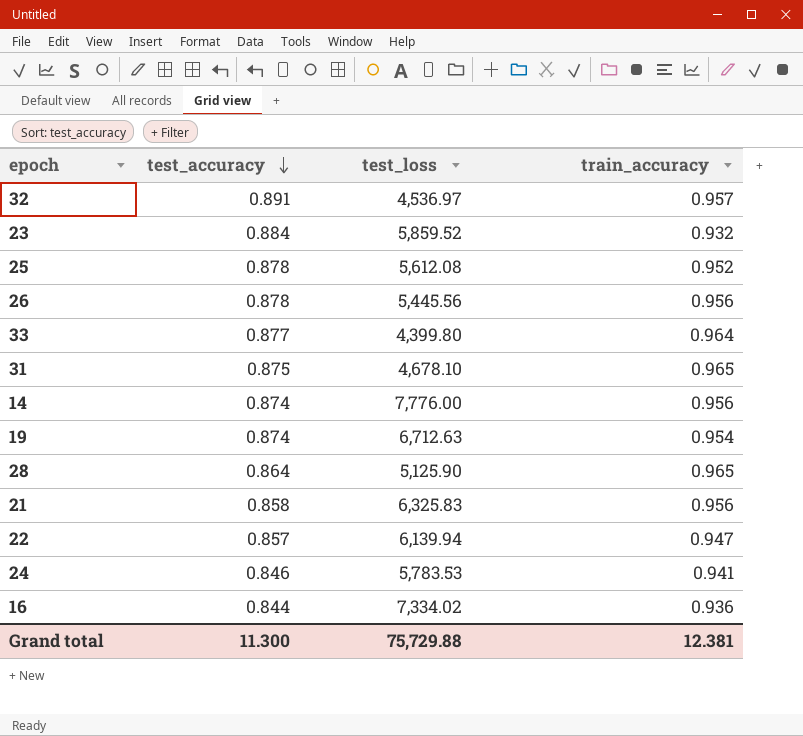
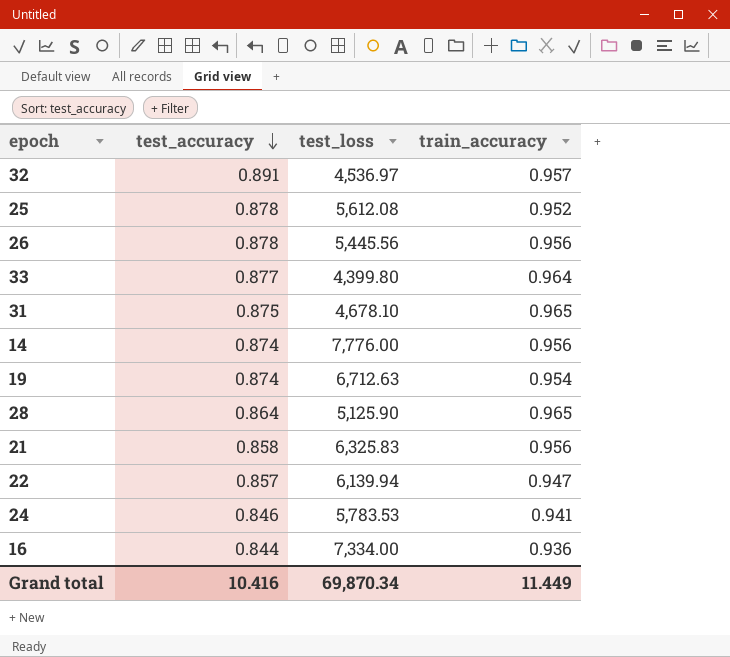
row 23: 0.884 | 5,859.52 | 0.932 -> none
16 | test_loss: 7,334.02 -> 7,334.00
Grand total | test_accuracy: 11.300 -> 10.416
Grand total | test_loss: 75,729.88 -> 69,870.34
Grand total | train_accuracy: 12.381 -> 11.449

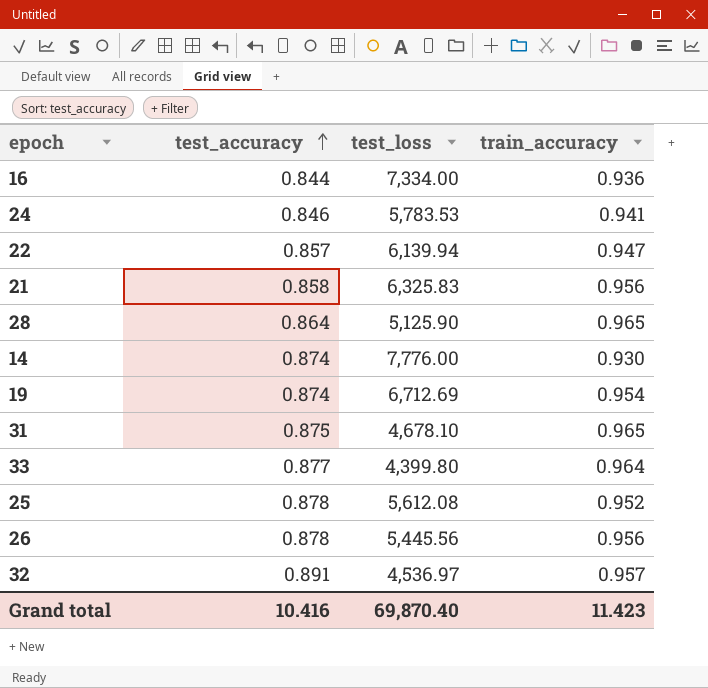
row order: test_accuracy descending -> test_accuracy ascending
14 | train_accuracy: 0.956 -> 0.930
19 | test_loss: 6,712.63 -> 6,712.69
Grand total | test_loss: 69,870.34 -> 69,870.40
Grand total | train_accuracy: 11.449 -> 11.423

